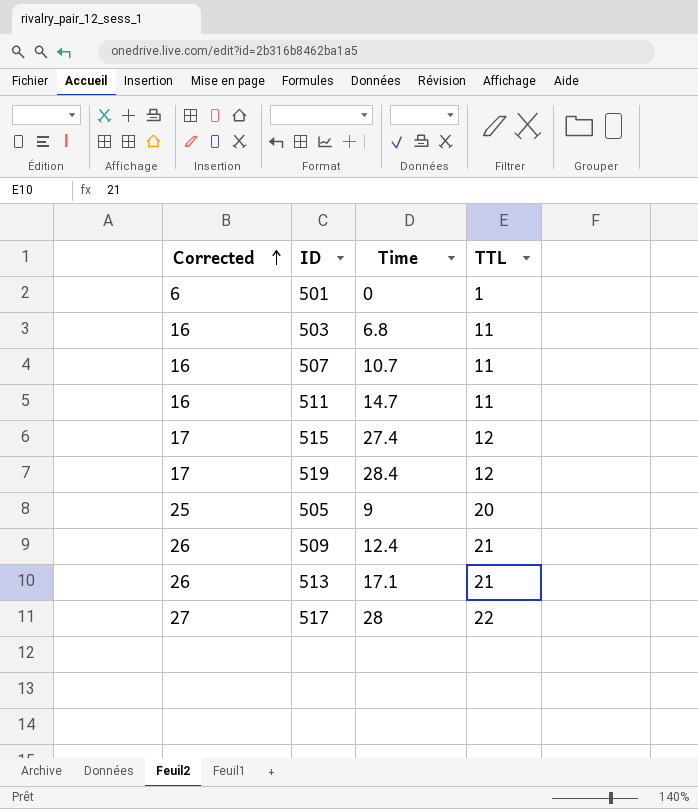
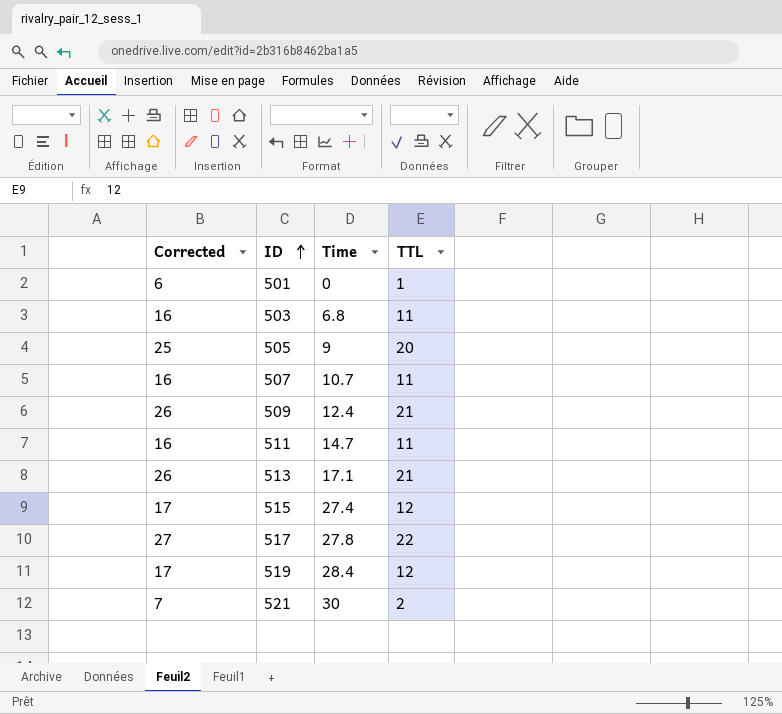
row order: Corrected ascending -> ID ascending
517 | Time: 28 -> 27.8
row 521: none -> 7 | 30 | 2

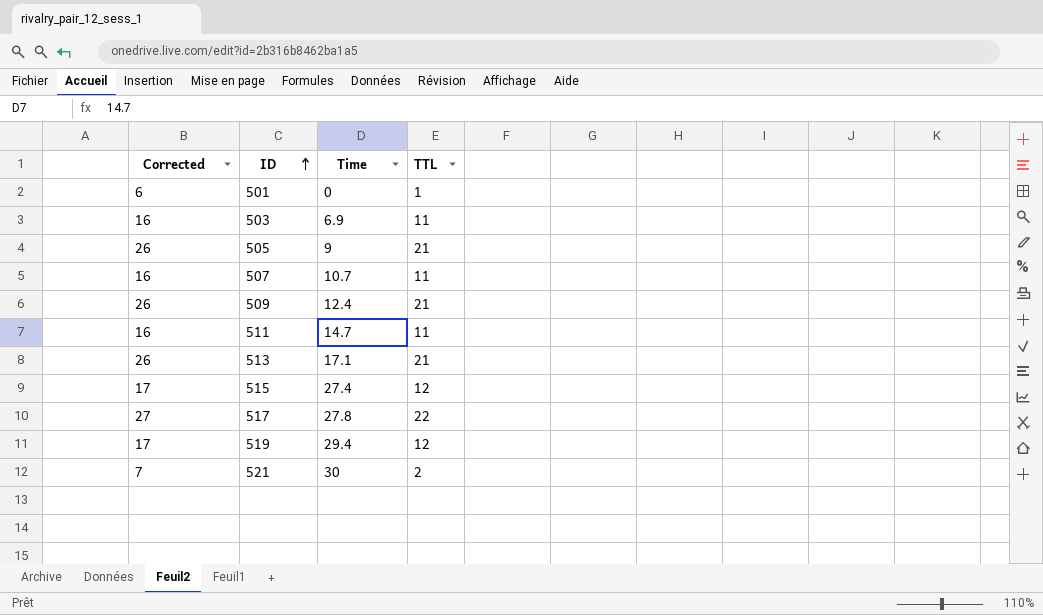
503 | Time: 6.8 -> 6.9
505 | Corrected: 25 -> 26
505 | TTL: 20 -> 21
519 | Time: 28.4 -> 29.4

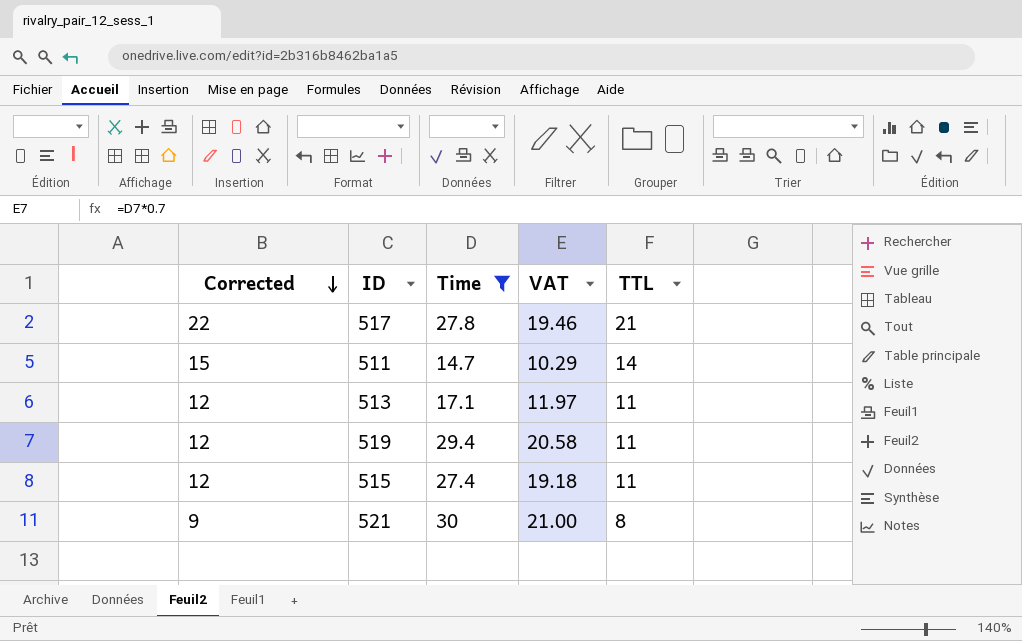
filter: none -> Time >= 14.7
row order: ID ascending -> Corrected descending
column Corrected | formula: [TTL] + 5 -> [TTL] + 1
column VAT | formula: none -> [Time] * 0.7
517 | TTL: 22 -> 21
511 | TTL: 11 -> 14
513 | TTL: 21 -> 11
519 | TTL: 12 -> 11
515 | TTL: 12 -> 11
521 | TTL: 2 -> 8

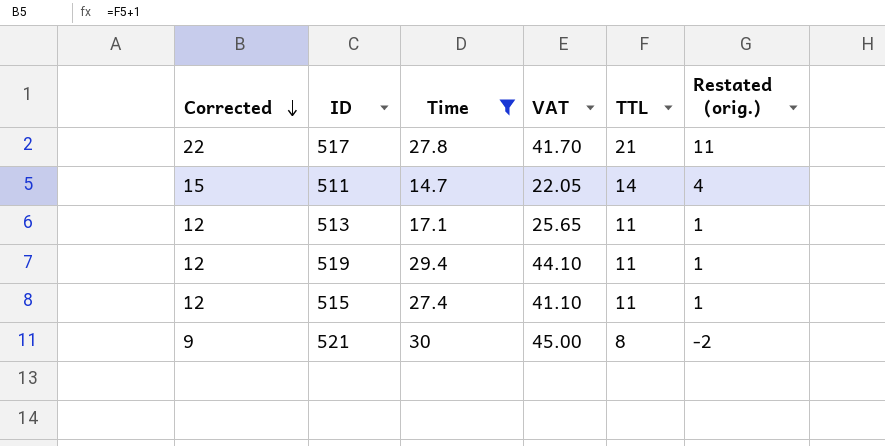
column VAT | formula: [Time] * 0.7 -> [Time] * 1.5
column Restated (orig.) | formula: none -> [TTL] - 10

